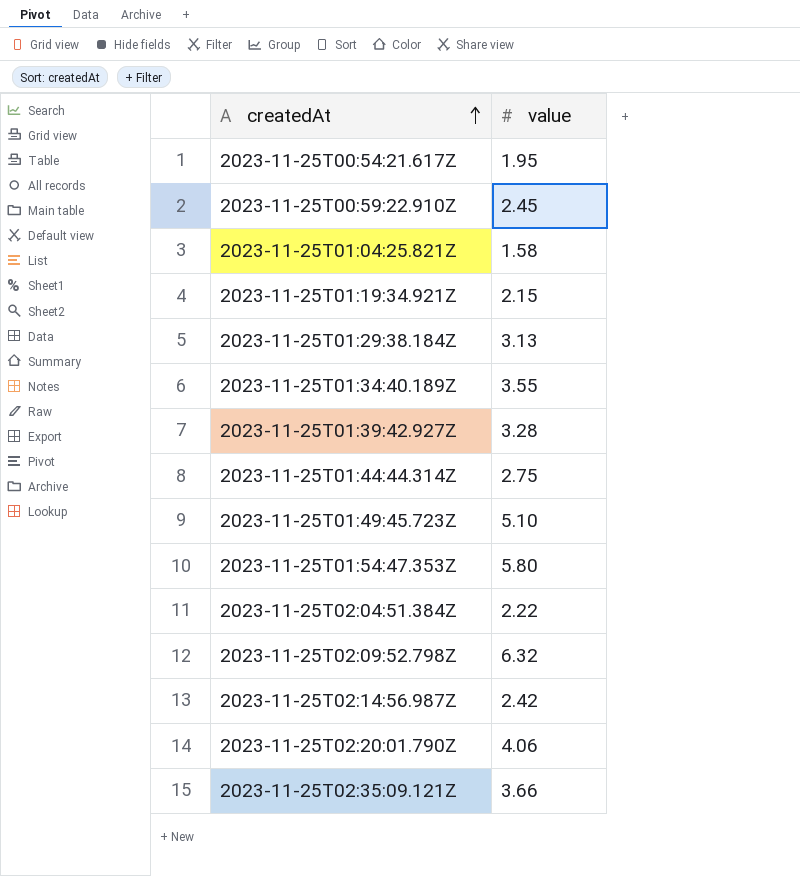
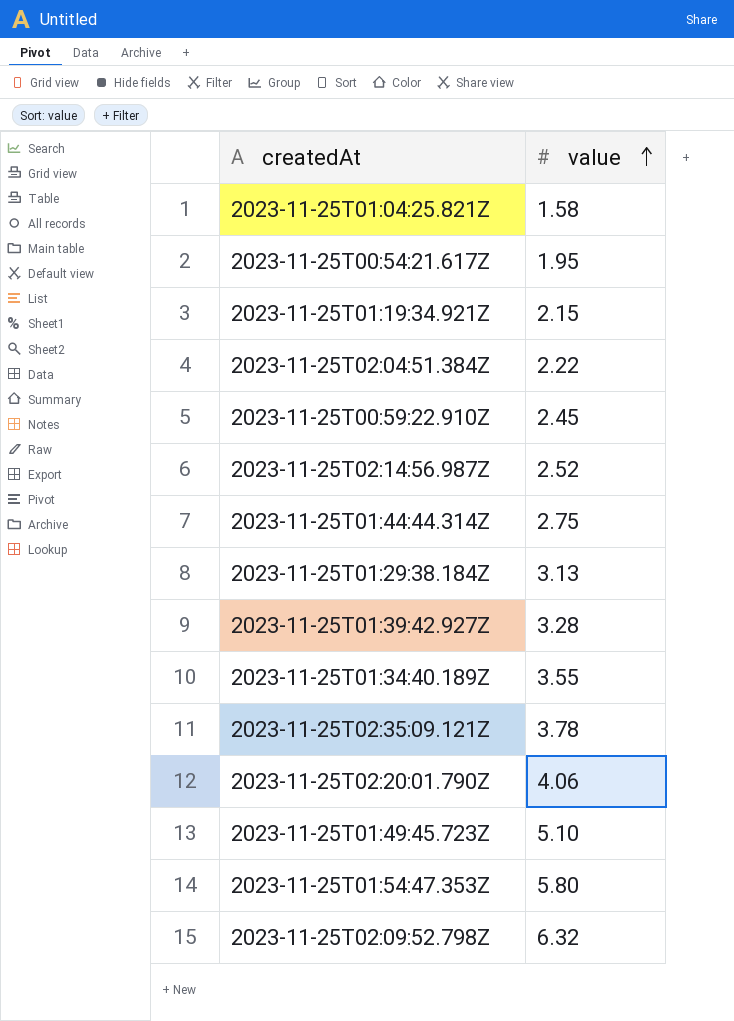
row order: createdAt ascending -> value ascending
2023-11-25T02:14:56.987Z | value: 2.42 -> 2.52
2023-11-25T02:35:09.121Z | value: 3.66 -> 3.78

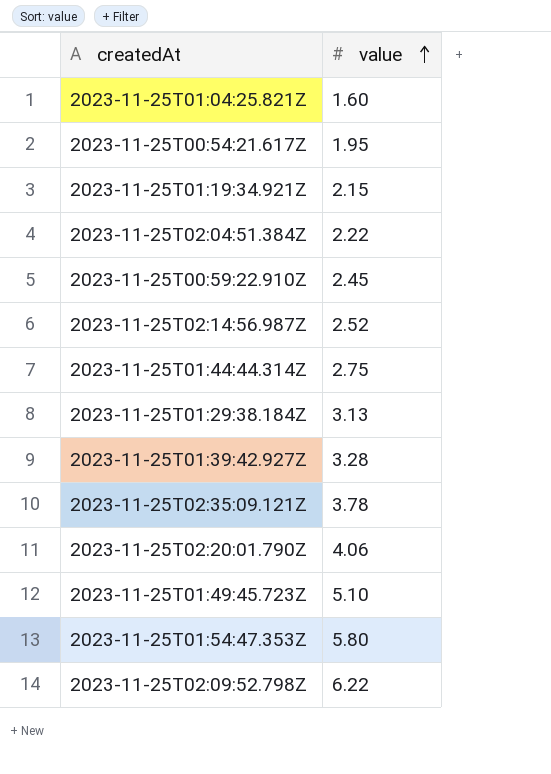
row 2023-11-25T01:34:40.189Z: 3.55 -> none
2023-11-25T01:04:25.821Z | value: 1.58 -> 1.60
2023-11-25T02:09:52.798Z | value: 6.32 -> 6.22

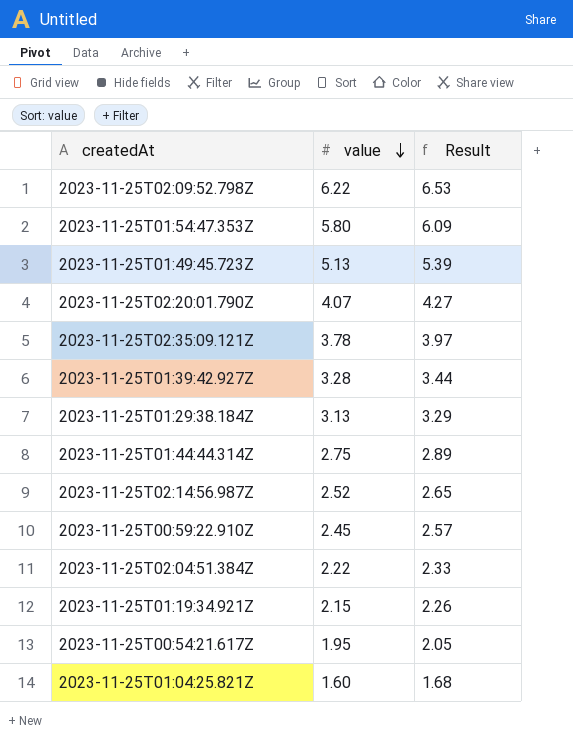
row order: value ascending -> value descending
column Result | formula: none -> [value] * 1.05
2023-11-25T01:49:45.723Z | value: 5.10 -> 5.13
2023-11-25T02:20:01.790Z | value: 4.06 -> 4.07

